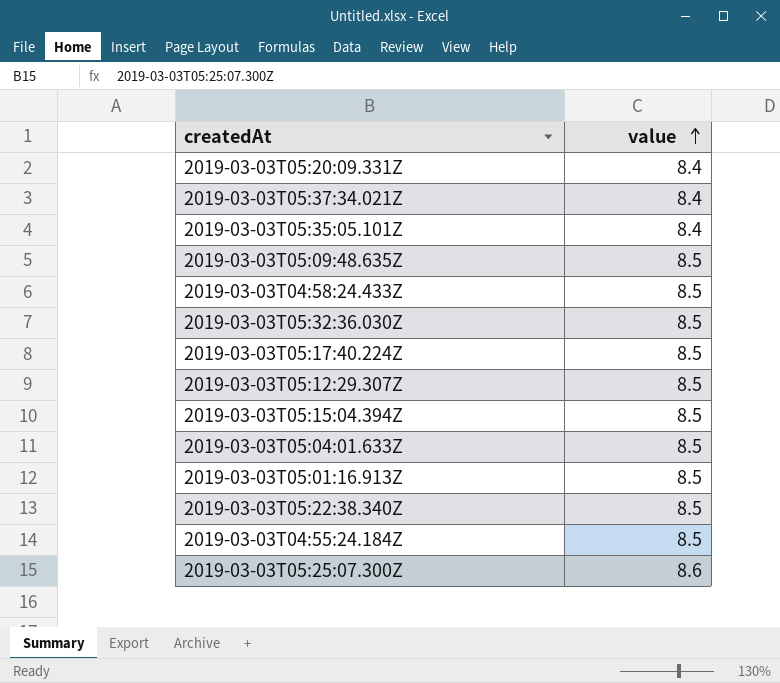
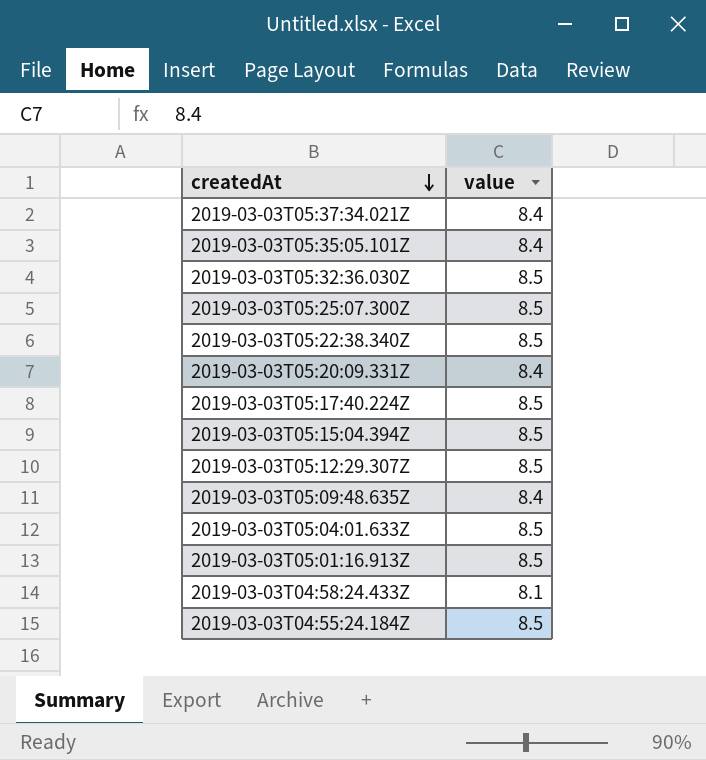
row order: value ascending -> createdAt descending
2019-03-03T05:25:07.300Z | value: 8.6 -> 8.5
2019-03-03T05:09:48.635Z | value: 8.5 -> 8.4
2019-03-03T04:58:24.433Z | value: 8.5 -> 8.1

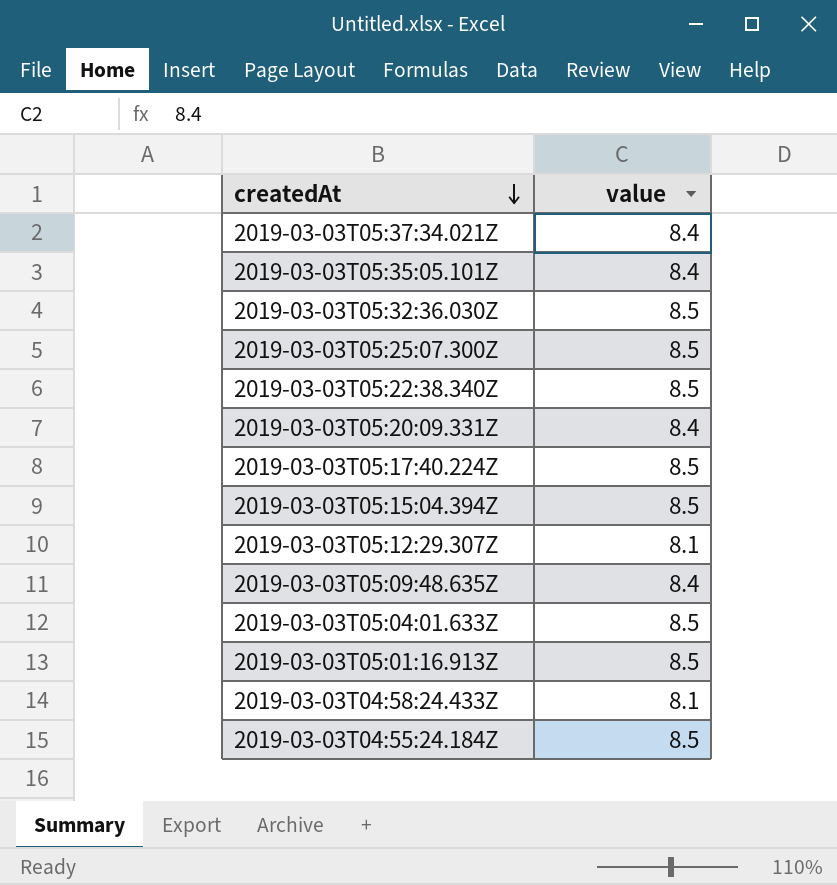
2019-03-03T05:12:29.307Z | value: 8.5 -> 8.1

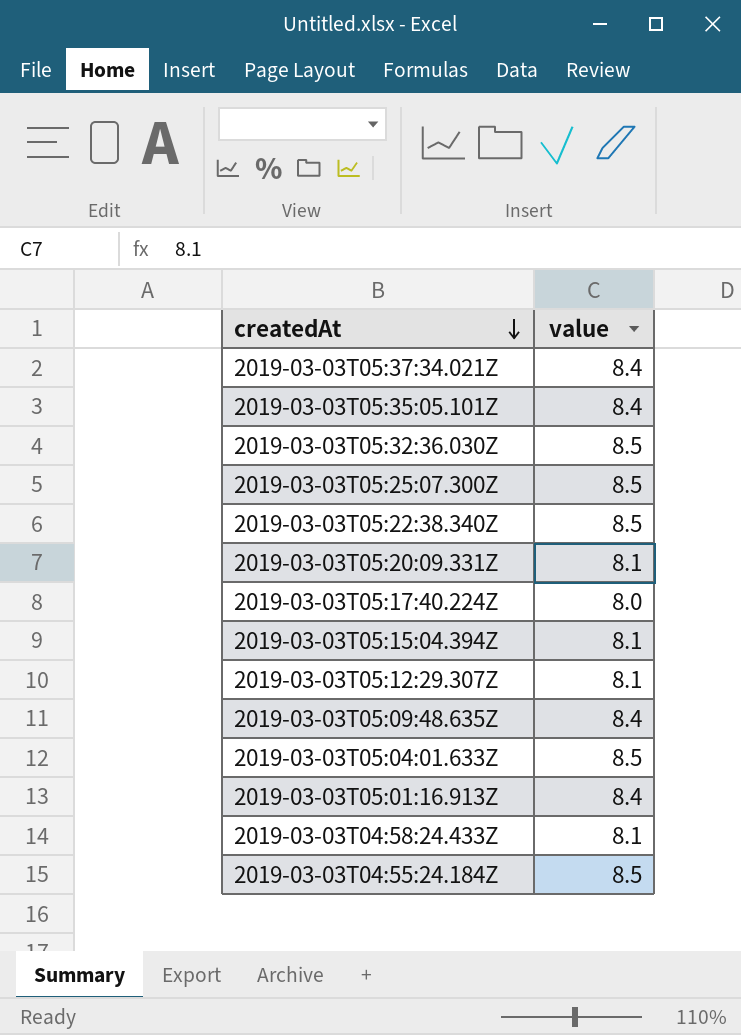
2019-03-03T05:20:09.331Z | value: 8.4 -> 8.1
2019-03-03T05:17:40.224Z | value: 8.5 -> 8.0
2019-03-03T05:15:04.394Z | value: 8.5 -> 8.1
2019-03-03T05:01:16.913Z | value: 8.5 -> 8.4

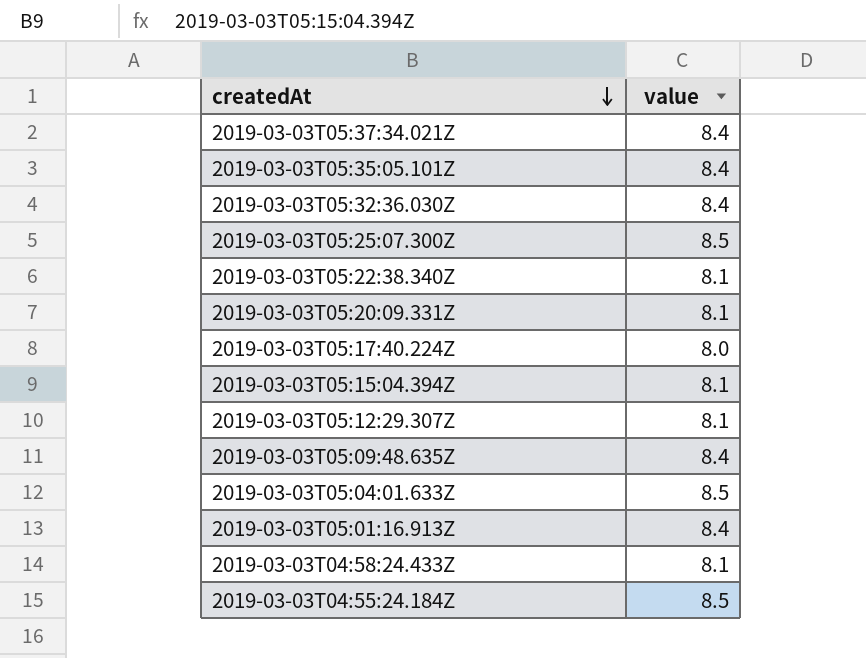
2019-03-03T05:32:36.030Z | value: 8.5 -> 8.4
2019-03-03T05:22:38.340Z | value: 8.5 -> 8.1

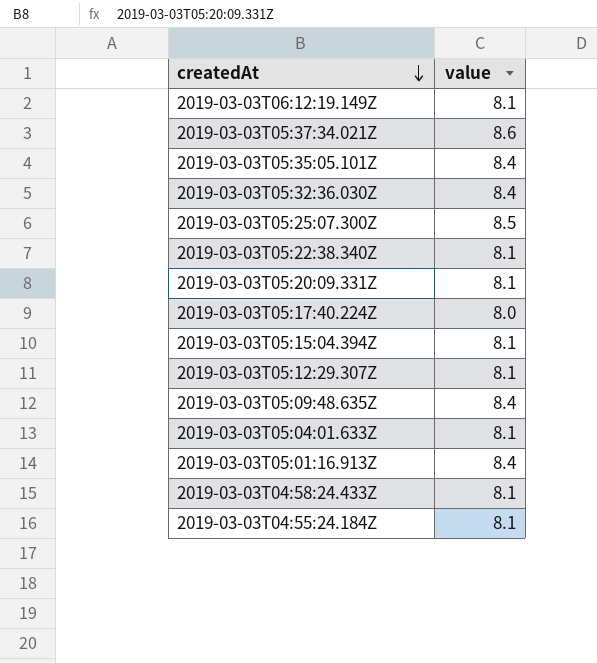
row 2019-03-03T06:12:19.149Z: none -> 8.1
2019-03-03T05:37:34.021Z | value: 8.4 -> 8.6
2019-03-03T05:04:01.633Z | value: 8.5 -> 8.1
2019-03-03T04:55:24.184Z | value: 8.5 -> 8.1

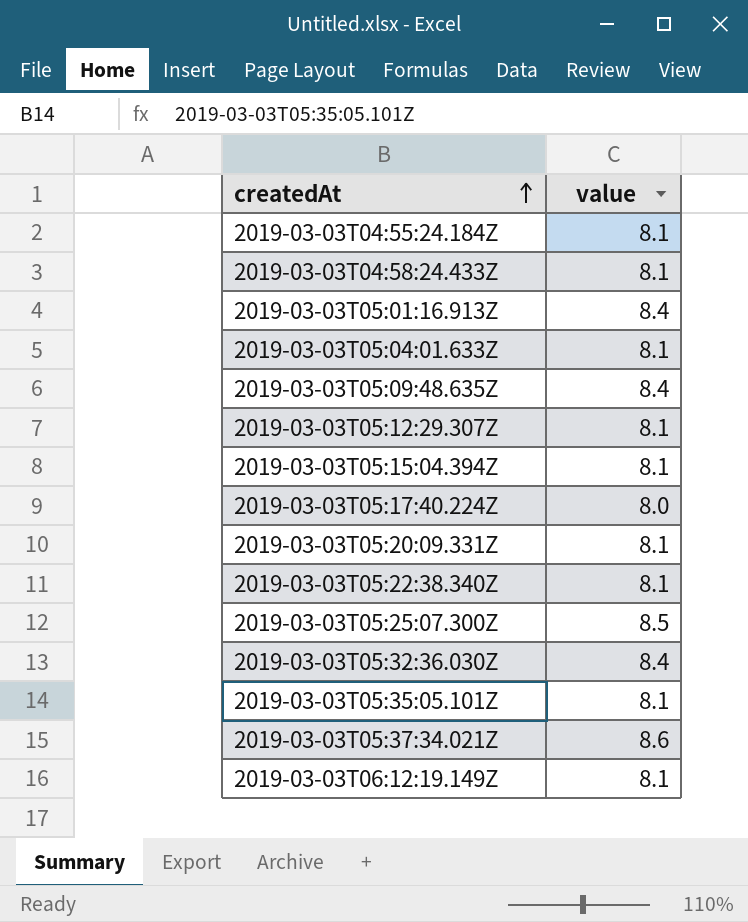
row order: createdAt descending -> createdAt ascending
2019-03-03T05:35:05.101Z | value: 8.4 -> 8.1

